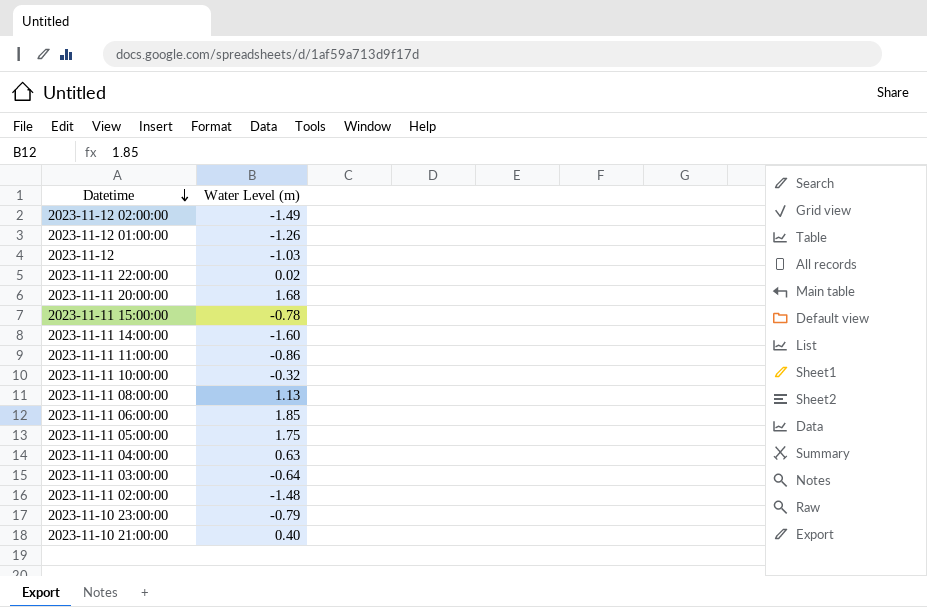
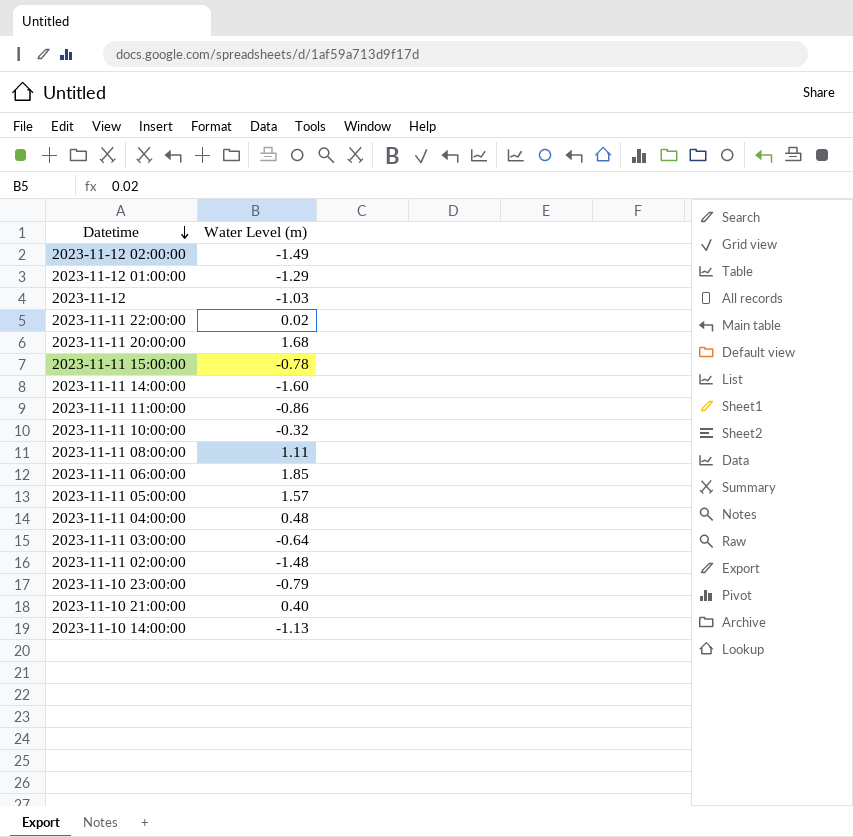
2023-11-12 01:00:00 | Water Level (m): -1.26 -> -1.29
2023-11-11 08:00:00 | Water Level (m): 1.13 -> 1.11
2023-11-11 05:00:00 | Water Level (m): 1.75 -> 1.57
2023-11-11 04:00:00 | Water Level (m): 0.63 -> 0.48
row 2023-11-10 14:00:00: none -> -1.13

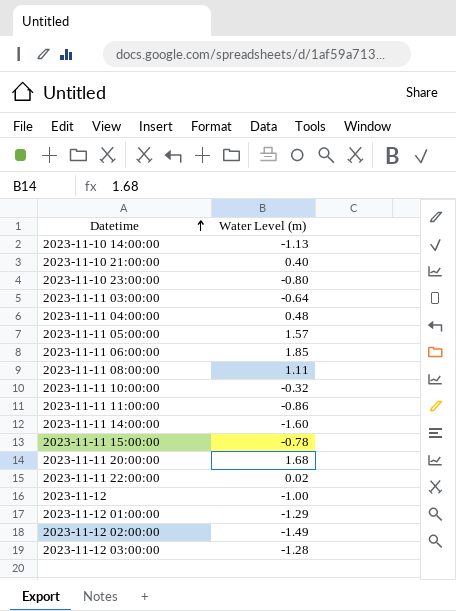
row order: Datetime descending -> Datetime ascending
row 2023-11-11 02:00:00: -1.48 -> none
2023-11-10 23:00:00 | Water Level (m): -0.79 -> -0.80
2023-11-12 | Water Level (m): -1.03 -> -1.00
row 2023-11-12 03:00:00: none -> -1.28

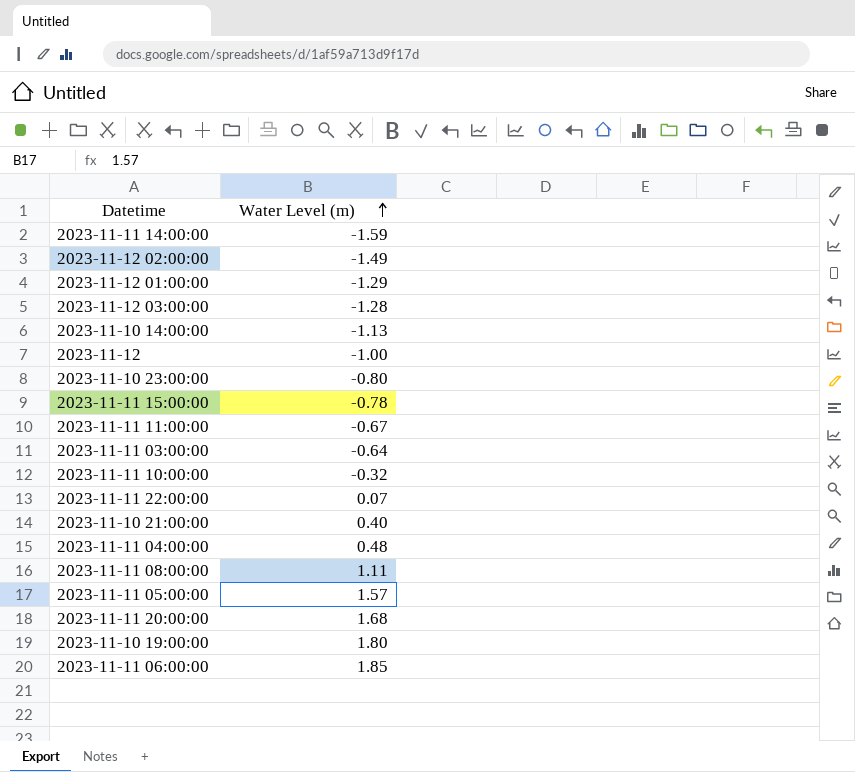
row order: Datetime ascending -> Water Level (m) ascending
2023-11-11 14:00:00 | Water Level (m): -1.60 -> -1.59
2023-11-11 11:00:00 | Water Level (m): -0.86 -> -0.67
2023-11-11 22:00:00 | Water Level (m): 0.02 -> 0.07
row 2023-11-10 19:00:00: none -> 1.80

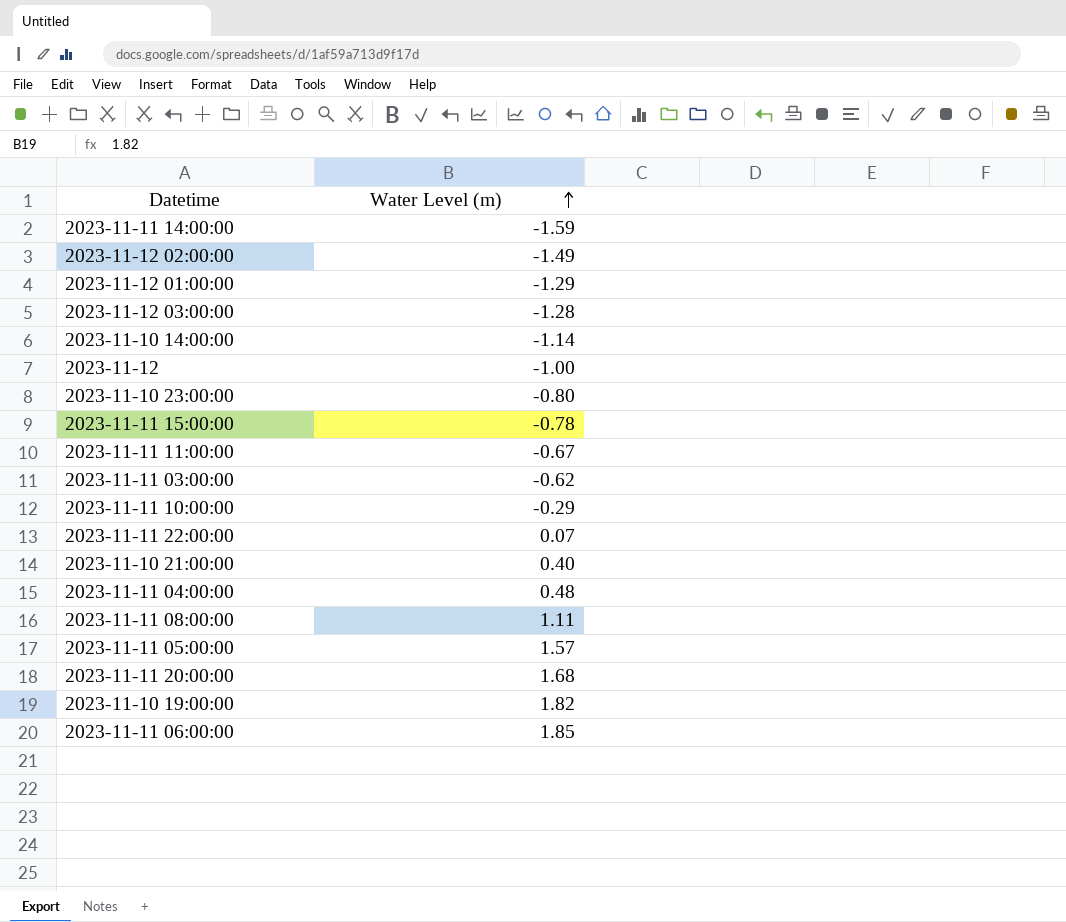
2023-11-10 14:00:00 | Water Level (m): -1.13 -> -1.14
2023-11-11 03:00:00 | Water Level (m): -0.64 -> -0.62
2023-11-11 10:00:00 | Water Level (m): -0.32 -> -0.29
2023-11-10 19:00:00 | Water Level (m): 1.80 -> 1.82

